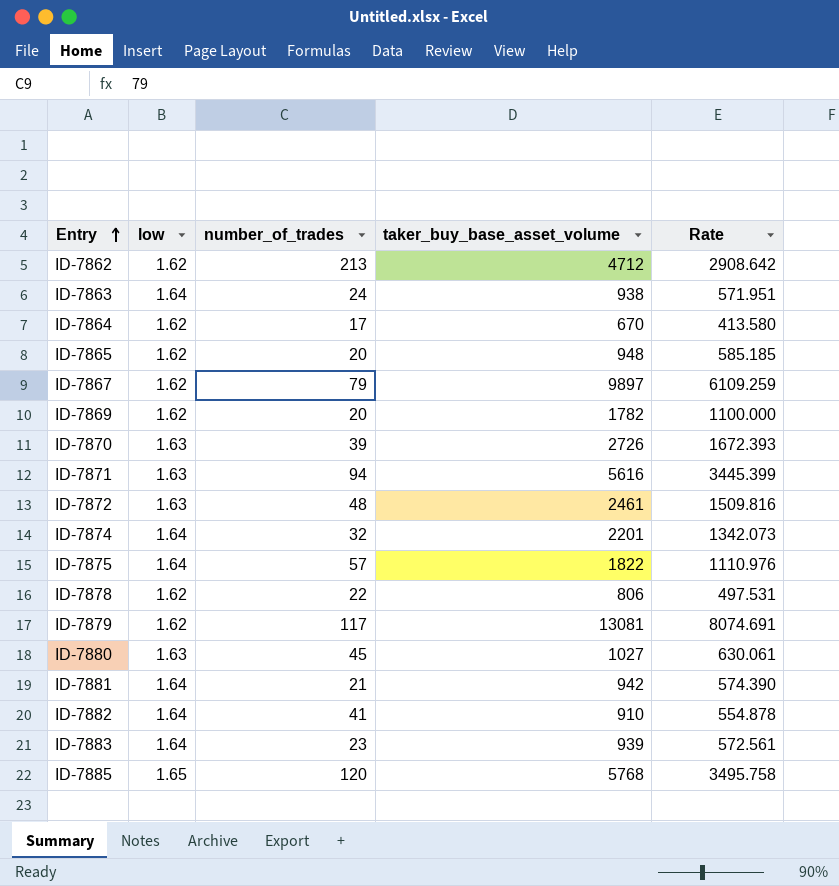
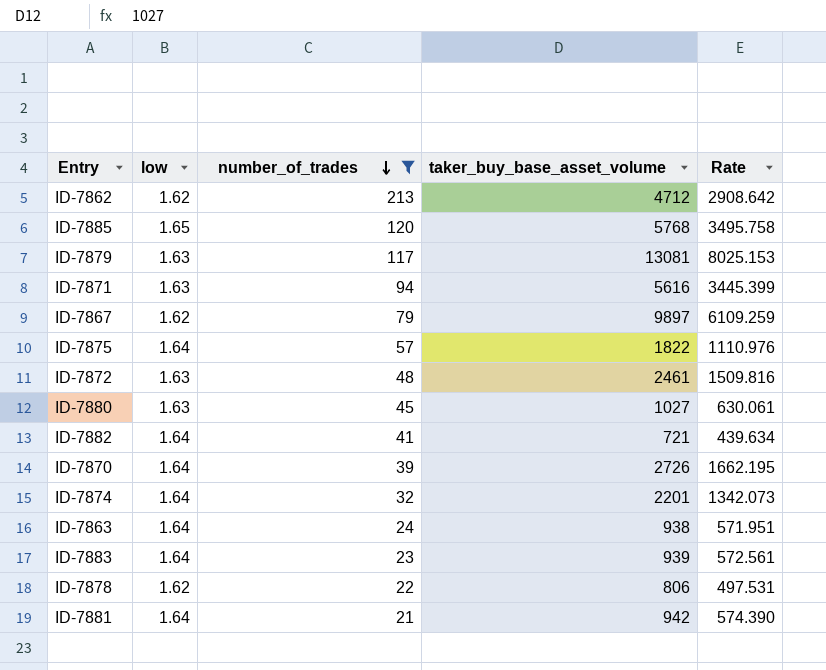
filter: none -> number_of_trades >= 21
row order: Entry ascending -> number_of_trades descending
ID-7879 | low: 1.62 -> 1.63
ID-7879 | Rate: 8074.691 -> 8025.153
ID-7882 | taker_buy_base_asset_volume: 910 -> 721
ID-7882 | Rate: 554.878 -> 439.634
ID-7870 | low: 1.63 -> 1.64
ID-7870 | Rate: 1672.393 -> 1662.195

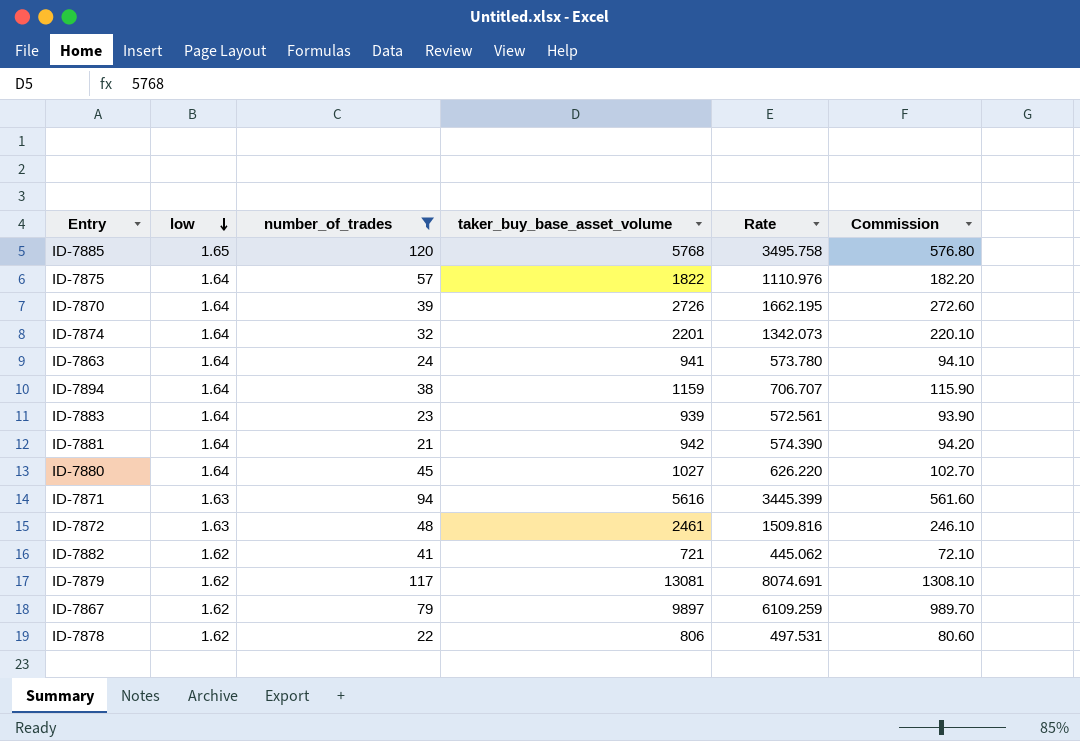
row order: number_of_trades descending -> low descending
column Commission | formula: none -> [taker_buy_base_asset_volume] * 0.1
row ID-7862: 1.62 | 213 | 4712 | 2908.642 -> none
ID-7863 | taker_buy_base_asset_volume: 938 -> 941
ID-7863 | Rate: 571.951 -> 573.780
row ID-7894: none -> 1.64 | 38 | 1159 | 706.707 | 115.90
ID-7880 | low: 1.63 -> 1.64
ID-7880 | Rate: 630.061 -> 626.220
ID-7882 | low: 1.64 -> 1.62
ID-7882 | Rate: 439.634 -> 445.062
ID-7879 | low: 1.63 -> 1.62
ID-7879 | Rate: 8025.153 -> 8074.691

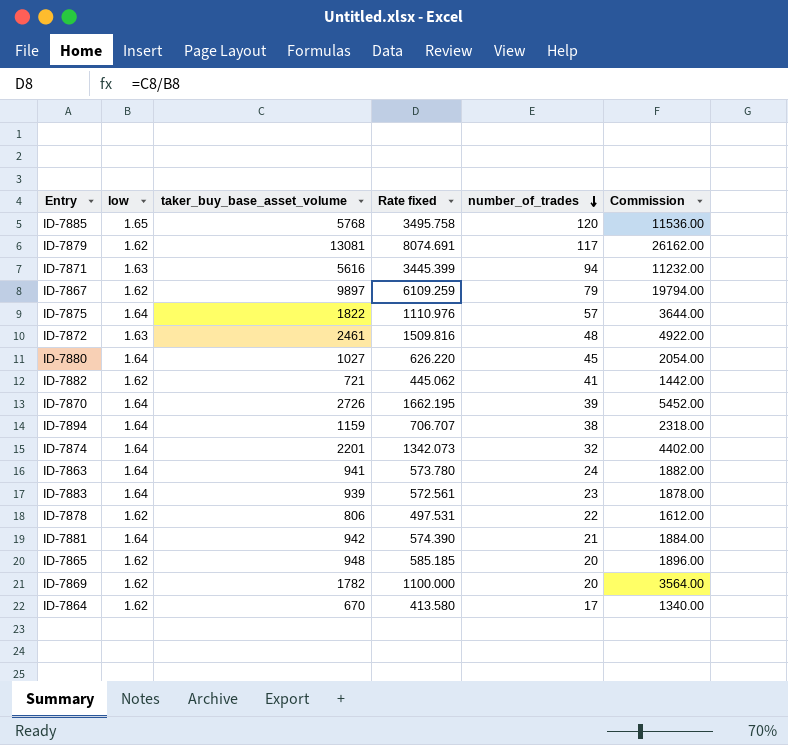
filter: number_of_trades >= 21 -> none
row order: low descending -> number_of_trades descending
column name: Rate -> Rate fixed
column number_of_trades | position: 3 -> 5
column Commission | formula: [taker_buy_base_asset_volume] * 0.1 -> [taker_buy_base_asset_volume] * 2

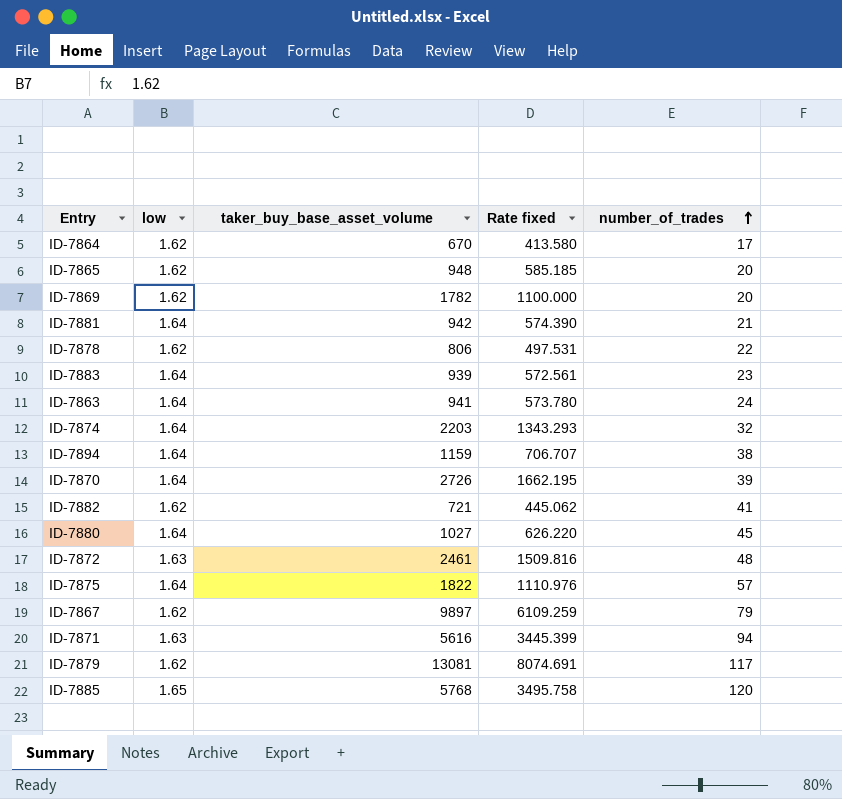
row order: number_of_trades descending -> number_of_trades ascending
column Commission | formula: [taker_buy_base_asset_volume] * 2 -> none
ID-7874 | taker_buy_base_asset_volume: 2201 -> 2203
ID-7874 | Rate fixed: 1342.073 -> 1343.293

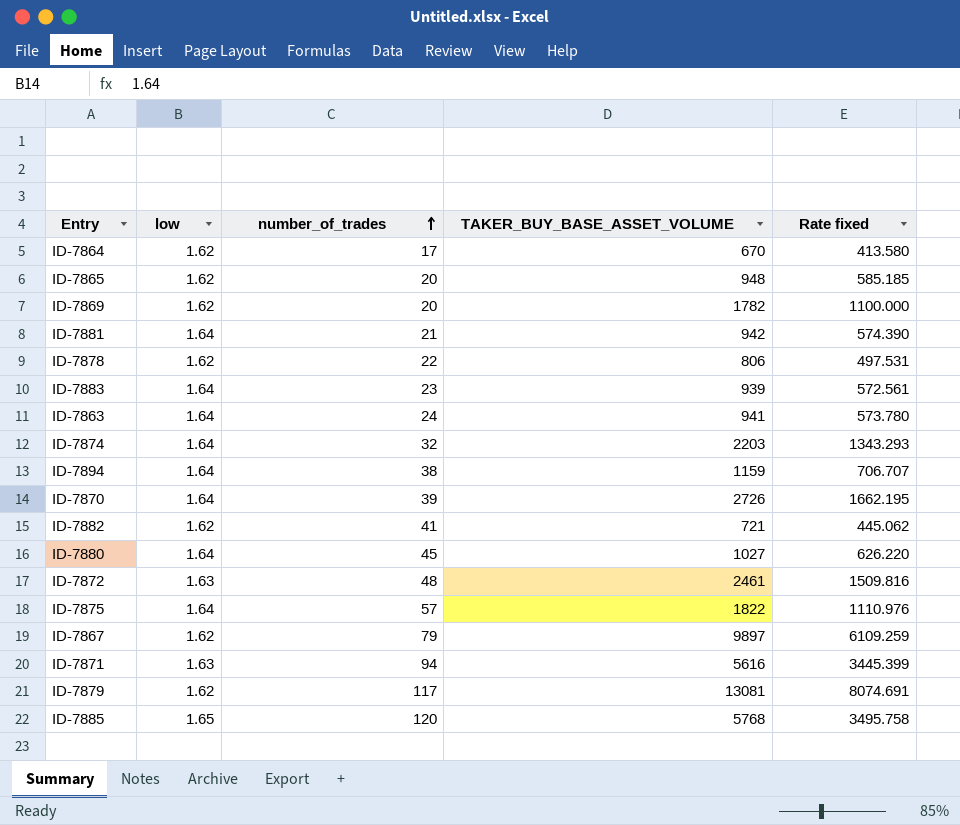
column number_of_trades | position: 5 -> 3
column name: taker_buy_base_asset_volume -> TAKER_BUY_BASE_ASSET_VOLUME

